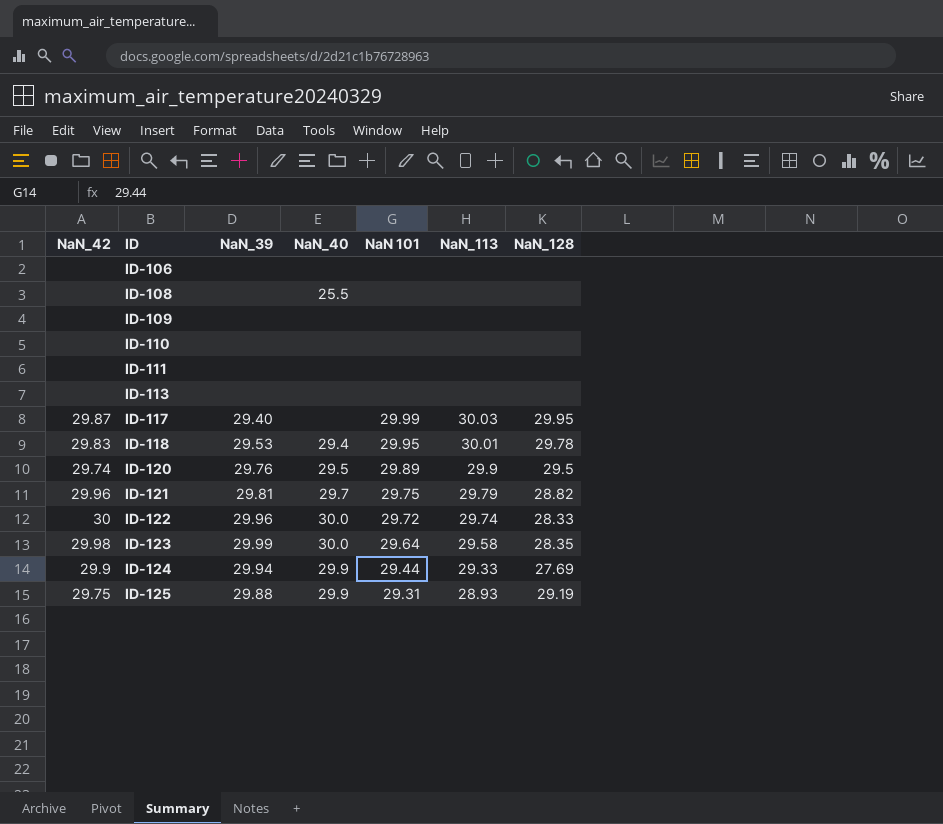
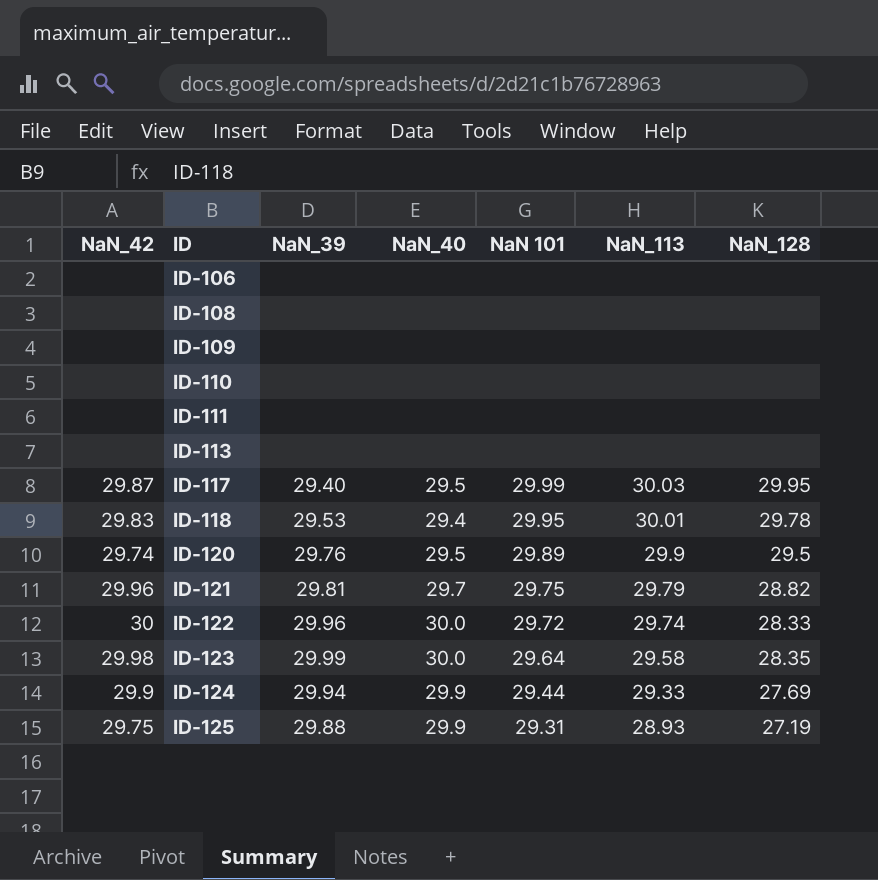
ID-108 | NaN_40: 25.5 -> none
ID-117 | NaN_40: none -> 29.5
ID-125 | NaN_128: 29.19 -> 27.19

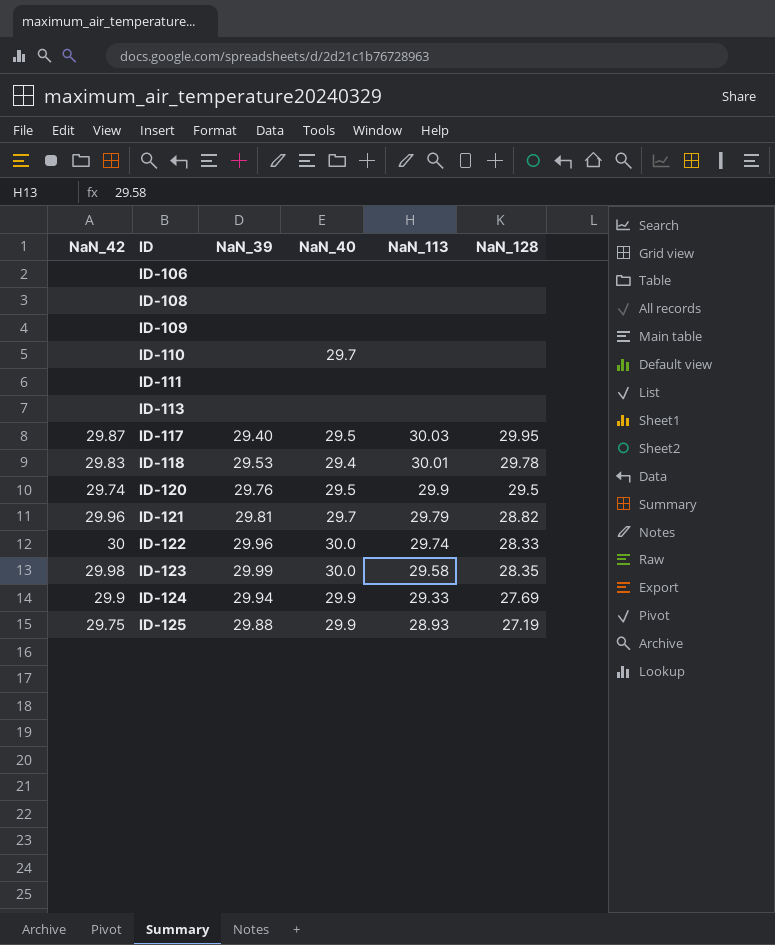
column NaN 101 | position: 5 -> none
ID-110 | NaN_40: none -> 29.7

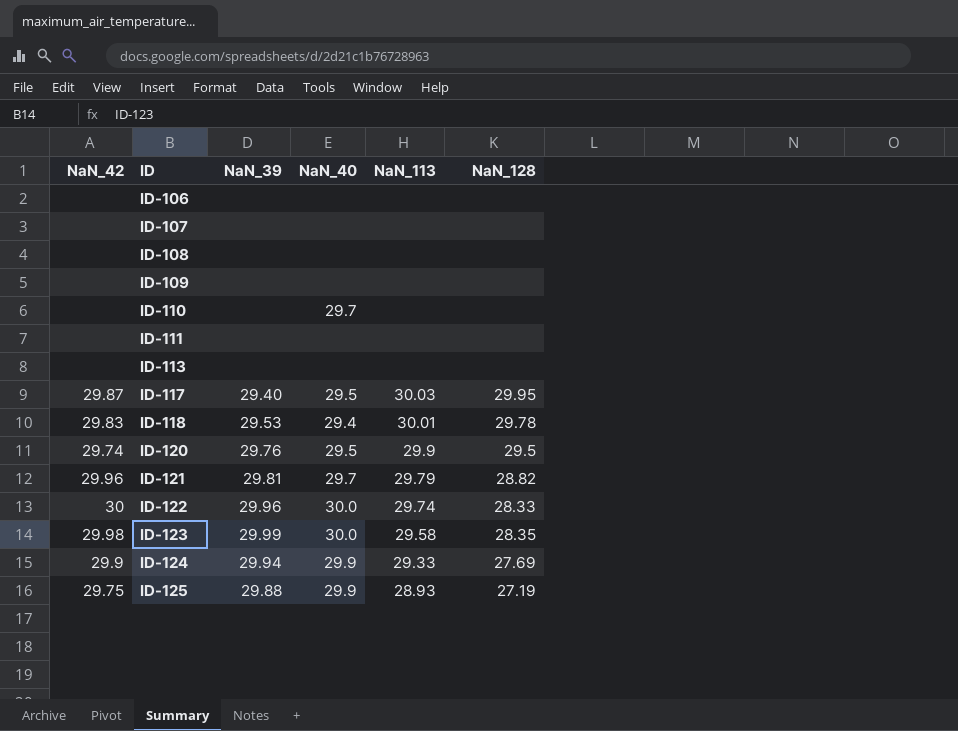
row ID-107: none -> none | none | none | none | none

